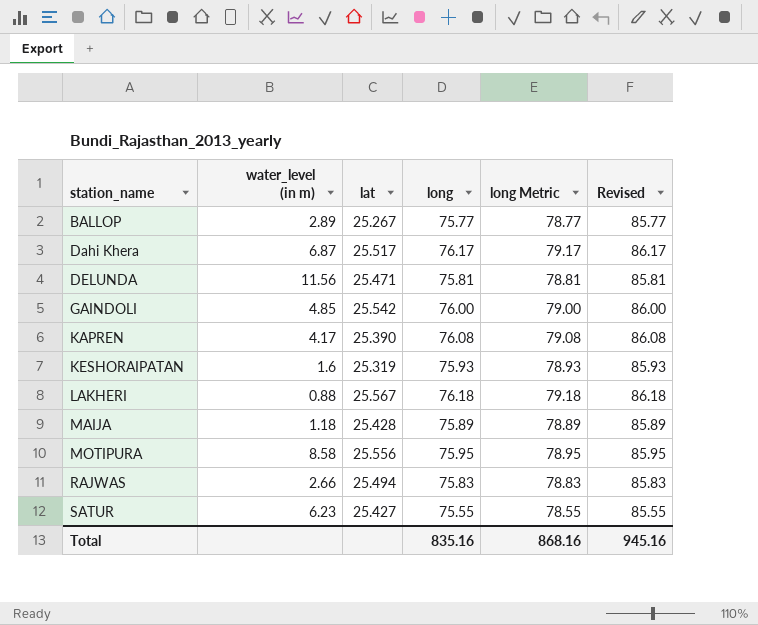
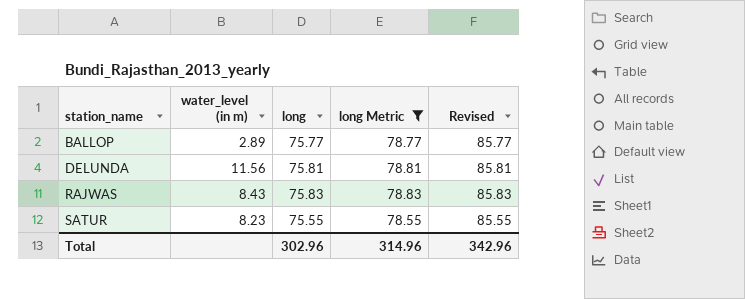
filter: none -> long Metric <= 78.83
column lat | position: 3 -> none
RAJWAS | water_level (in m): 2.66 -> 8.43
SATUR | water_level (in m): 6.23 -> 8.23
Total | long: 835.16 -> 302.96
Total | long Metric: 868.16 -> 314.96
Total | Revised: 945.16 -> 342.96

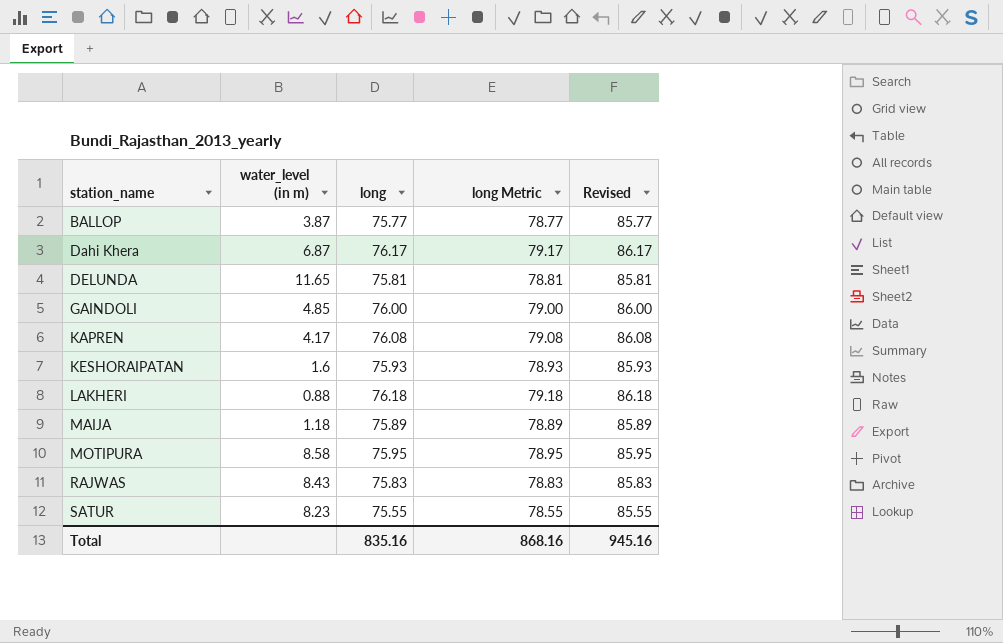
filter: long Metric <= 78.83 -> none
BALLOP | water_level (in m): 2.89 -> 3.87
DELUNDA | water_level (in m): 11.56 -> 11.65
Total | long: 302.96 -> 835.16
Total | long Metric: 314.96 -> 868.16
Total | Revised: 342.96 -> 945.16

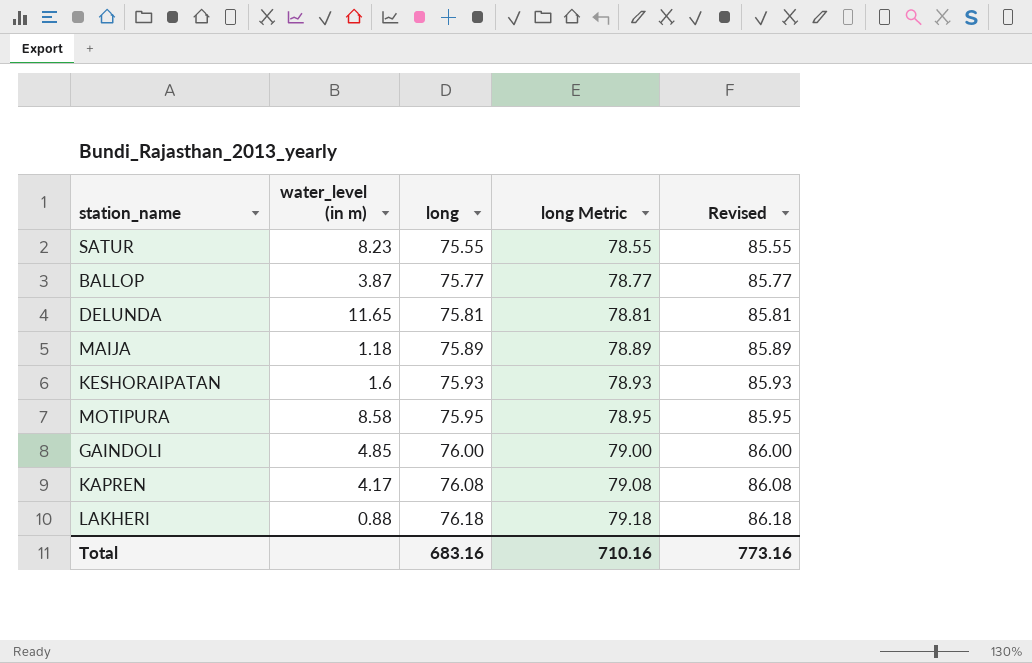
row order: station_name ascending -> long ascending
row Dahi Khera: 6.87 | 76.17 | 79.17 | 86.17 -> none
row RAJWAS: 8.43 | 75.83 | 78.83 | 85.83 -> none
Total | long: 835.16 -> 683.16
Total | long Metric: 868.16 -> 710.16
Total | Revised: 945.16 -> 773.16

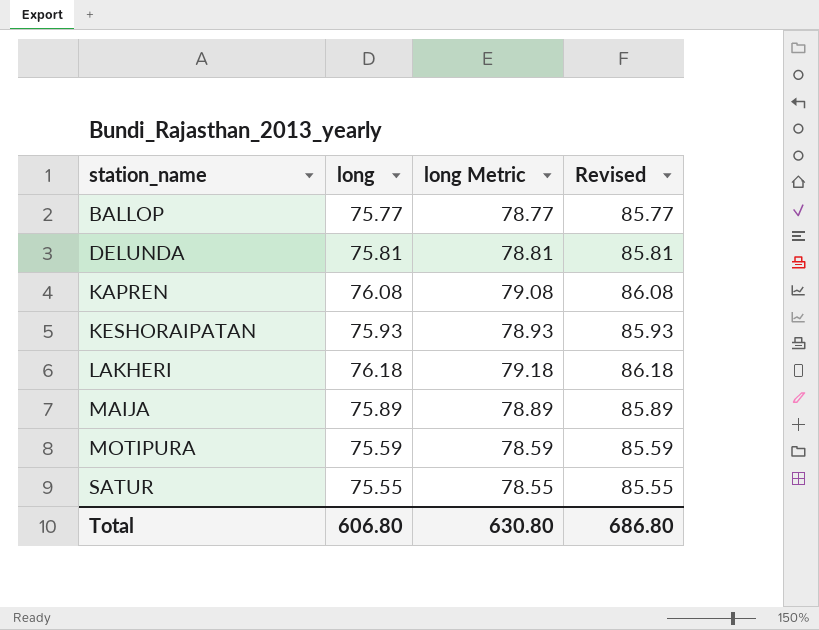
row order: long ascending -> station_name ascending
column water_level (in m) | position: 2 -> none
row GAINDOLI: 4.85 | 76.00 | 79.00 | 86.00 -> none
MOTIPURA | long: 75.95 -> 75.59
MOTIPURA | long Metric: 78.95 -> 78.59
MOTIPURA | Revised: 85.95 -> 85.59
Total | long: 683.16 -> 606.80
Total | long Metric: 710.16 -> 630.80
Total | Revised: 773.16 -> 686.80

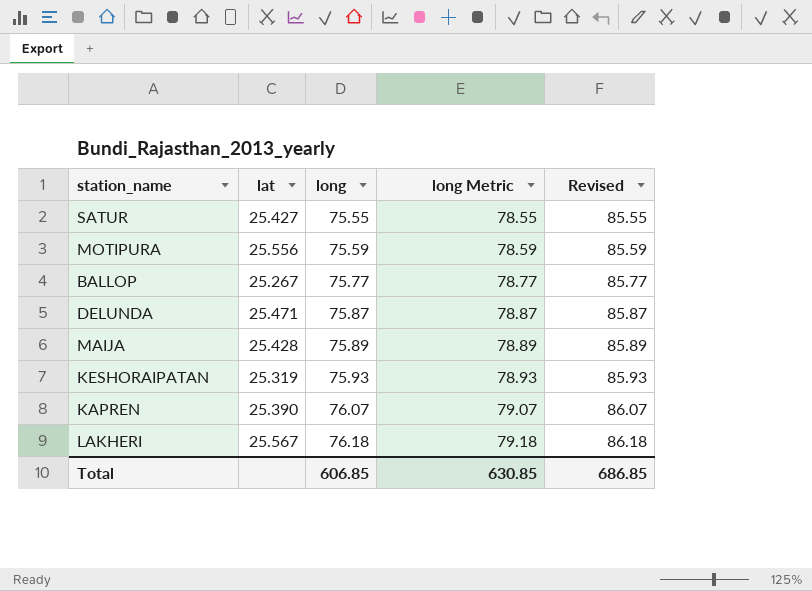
row order: station_name ascending -> long ascending
column lat | position: none -> 2
DELUNDA | long: 75.81 -> 75.87
DELUNDA | long Metric: 78.81 -> 78.87
DELUNDA | Revised: 85.81 -> 85.87
KAPREN | long: 76.08 -> 76.07
KAPREN | long Metric: 79.08 -> 79.07
KAPREN | Revised: 86.08 -> 86.07
Total | long: 606.80 -> 606.85
Total | long Metric: 630.80 -> 630.85
Total | Revised: 686.80 -> 686.85

